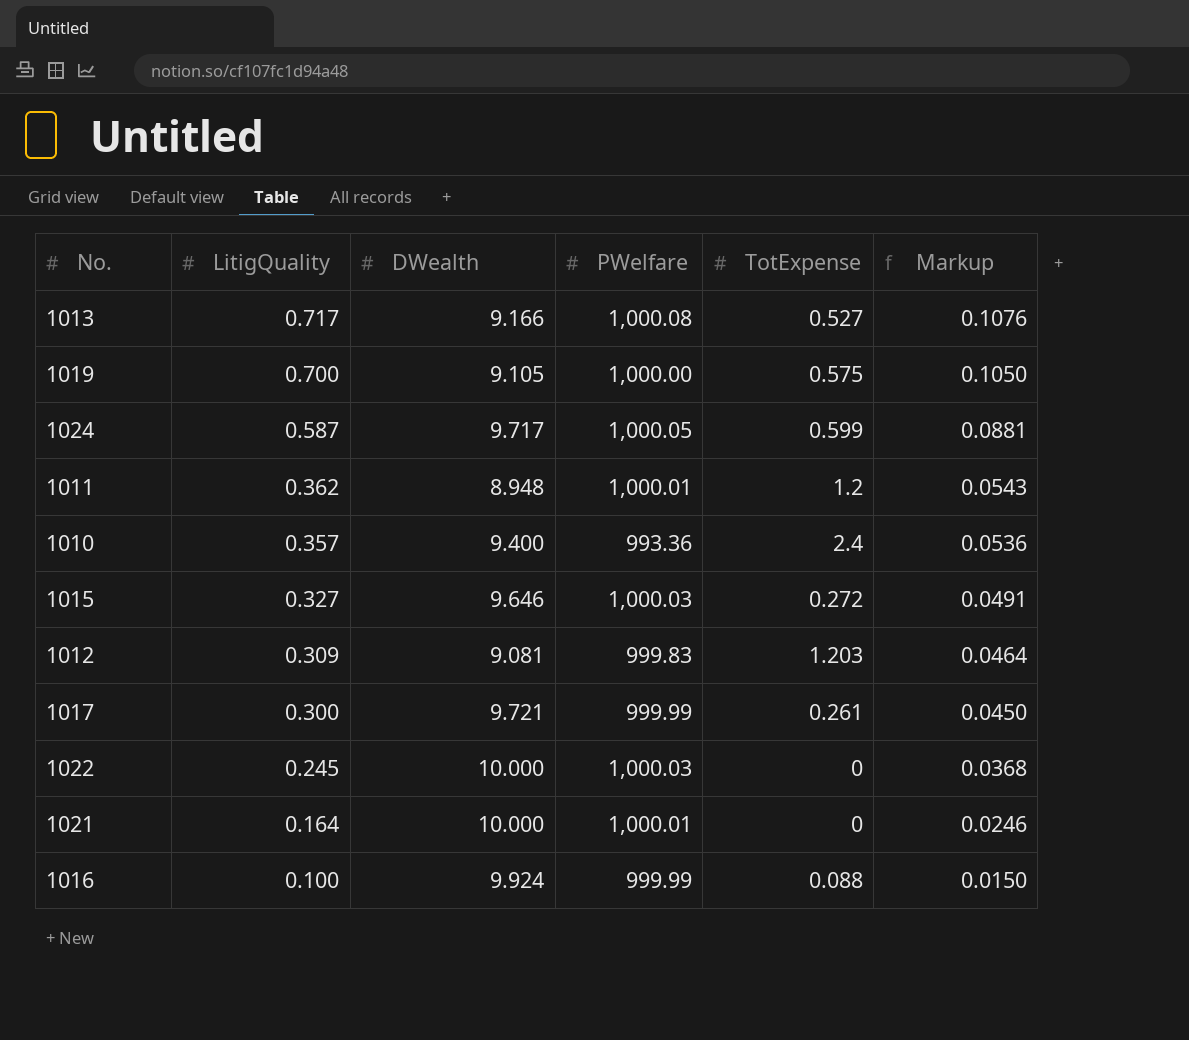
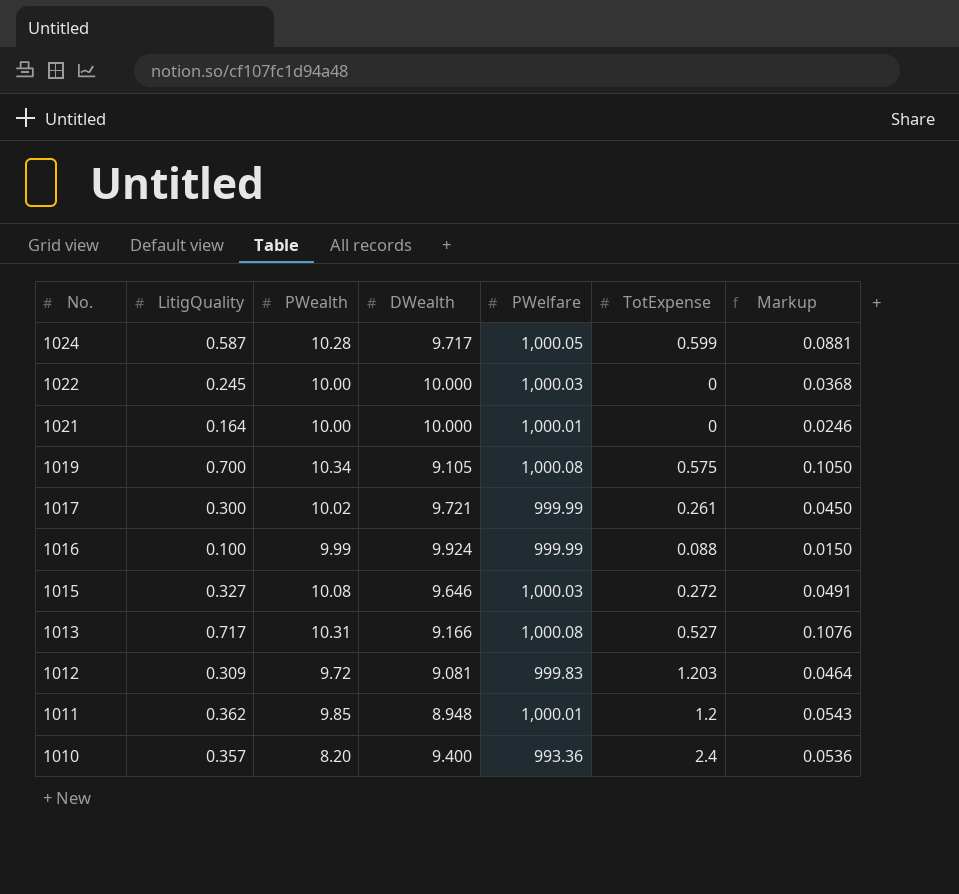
row order: LitigQuality descending -> No. descending
column PWealth | position: none -> 3
1019 | PWelfare: 1,000.00 -> 1,000.08

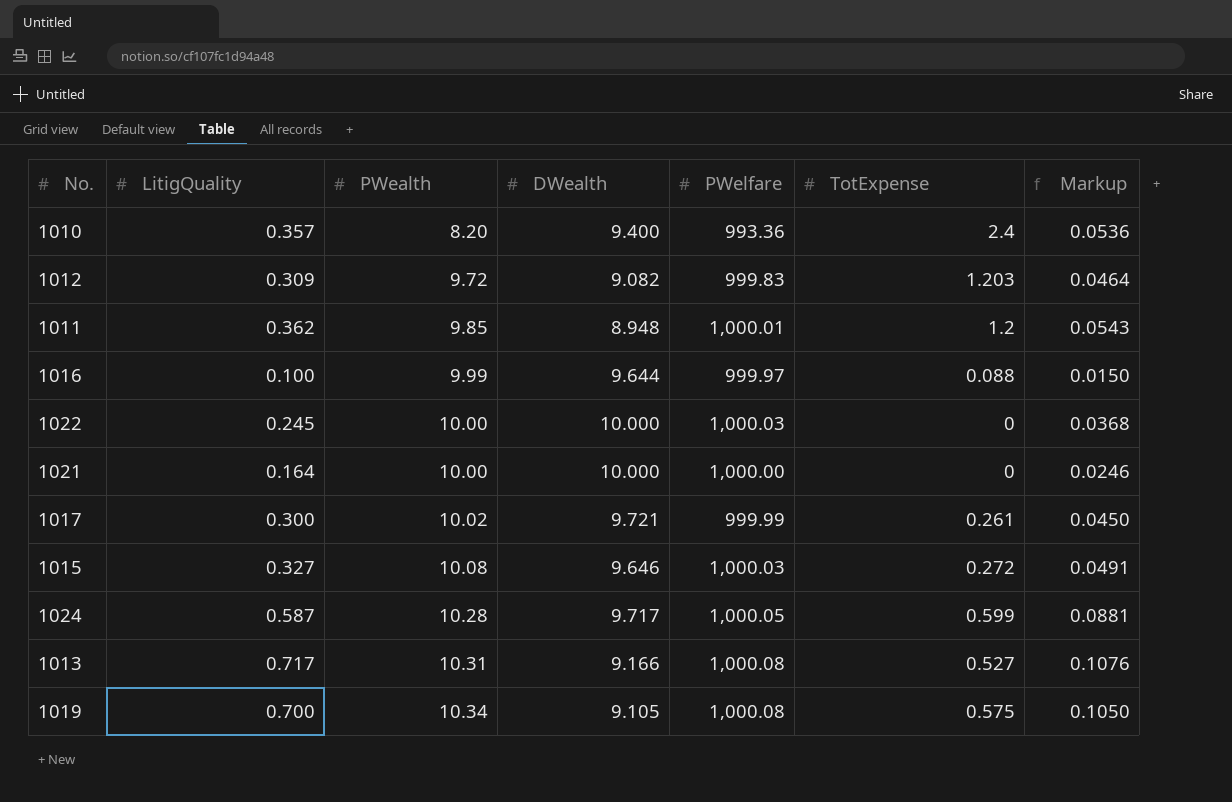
row order: No. descending -> PWealth ascending
1012 | DWealth: 9.081 -> 9.082
1016 | DWealth: 9.924 -> 9.644
1016 | PWelfare: 999.99 -> 999.97
1021 | PWelfare: 1,000.01 -> 1,000.00

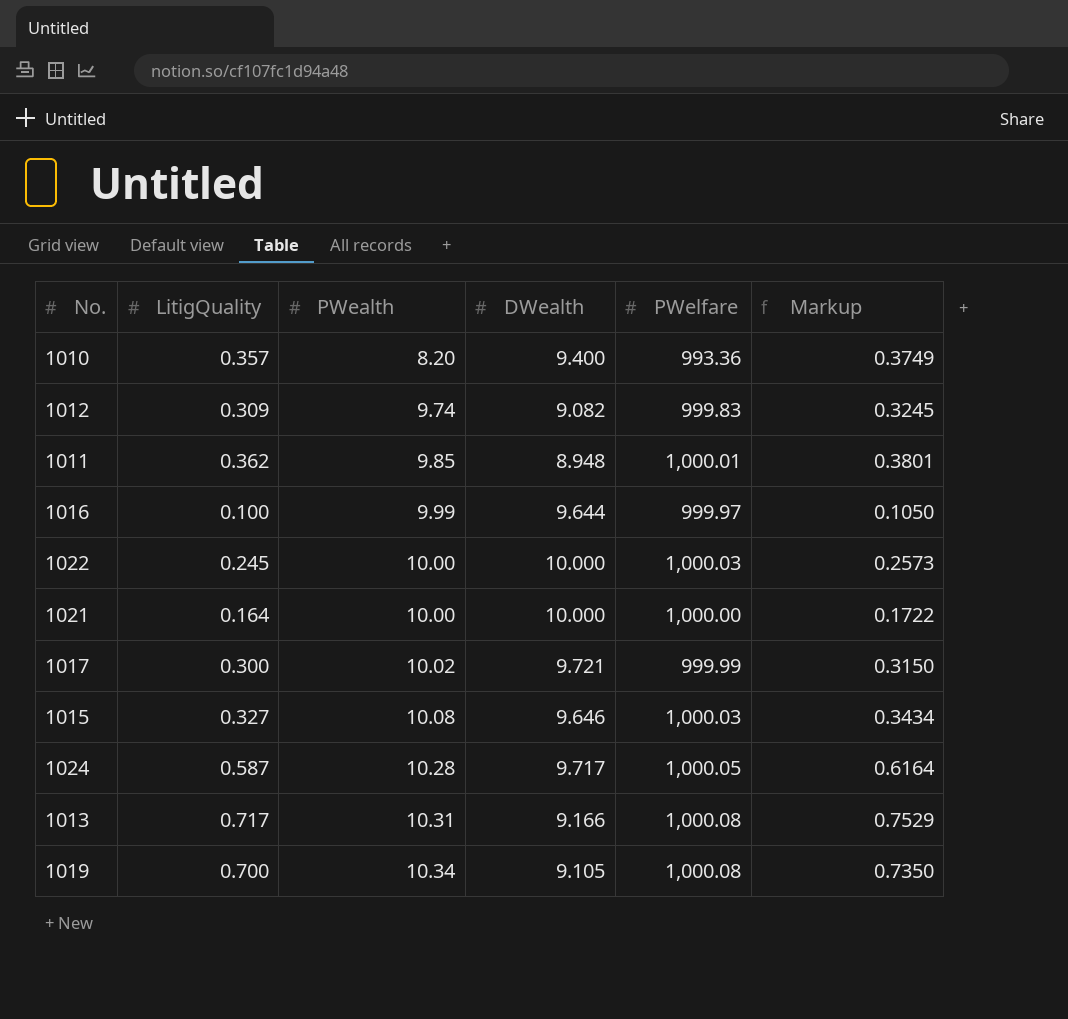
column TotExpense | position: 6 -> none
column Markup | formula: [LitigQuality] * 0.15 -> [LitigQuality] * 1.05
1012 | PWealth: 9.72 -> 9.74

